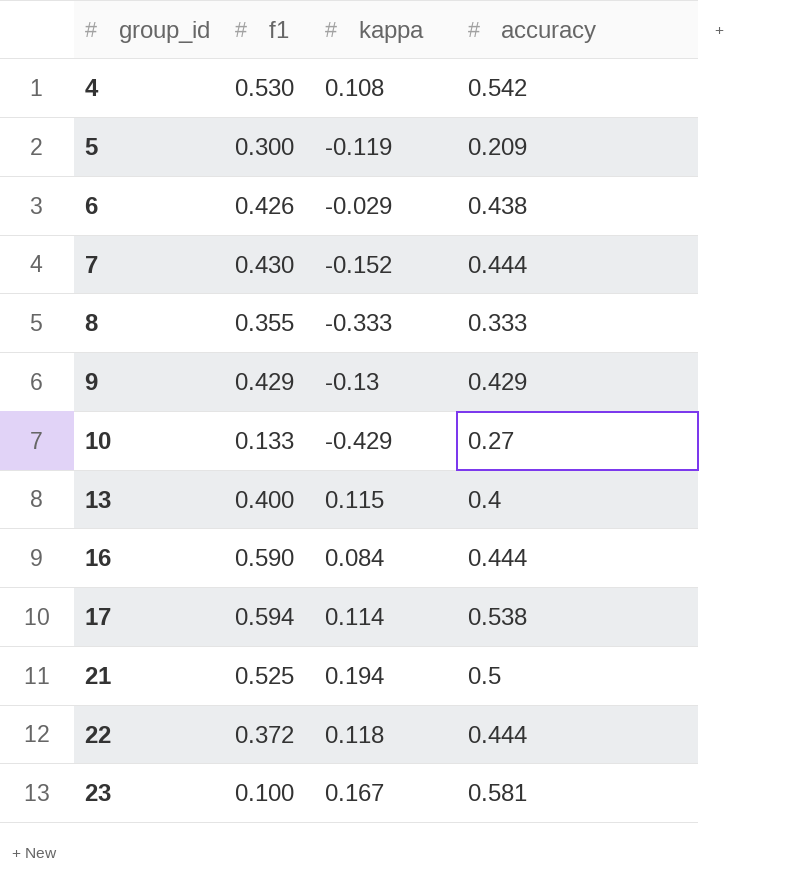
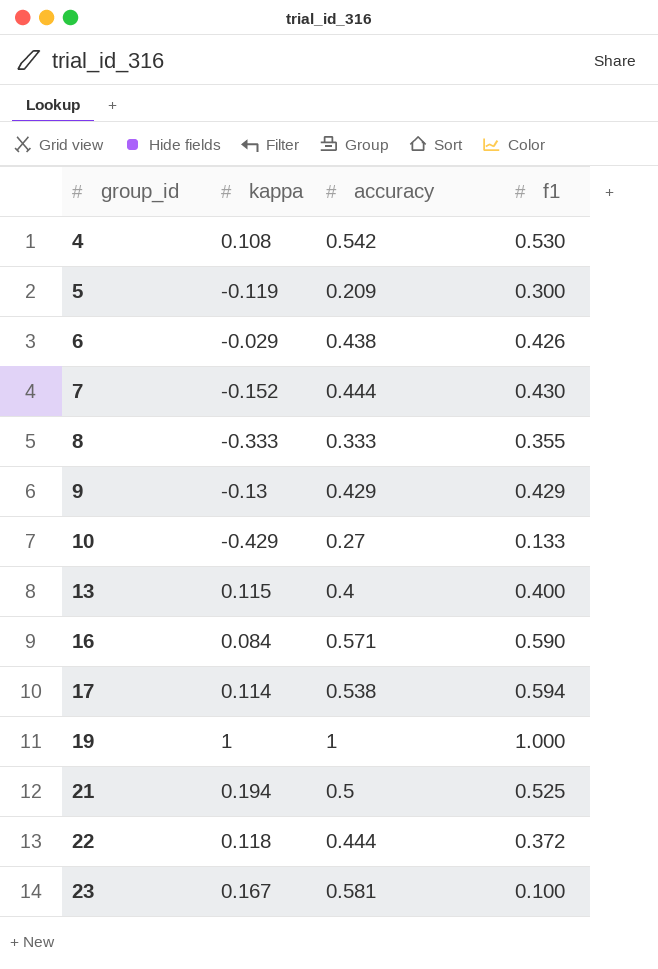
column f1 | position: 2 -> 4
16 | accuracy: 0.444 -> 0.571
row 19: none -> 1 | 1 | 1.000

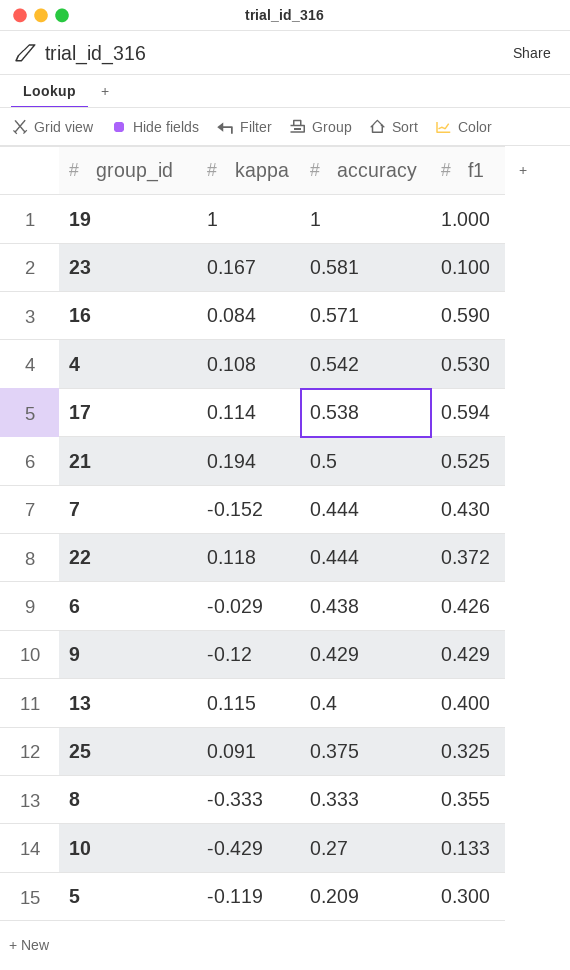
row order: group_id ascending -> accuracy descending
9 | kappa: -0.13 -> -0.12
row 25: none -> 0.091 | 0.375 | 0.325

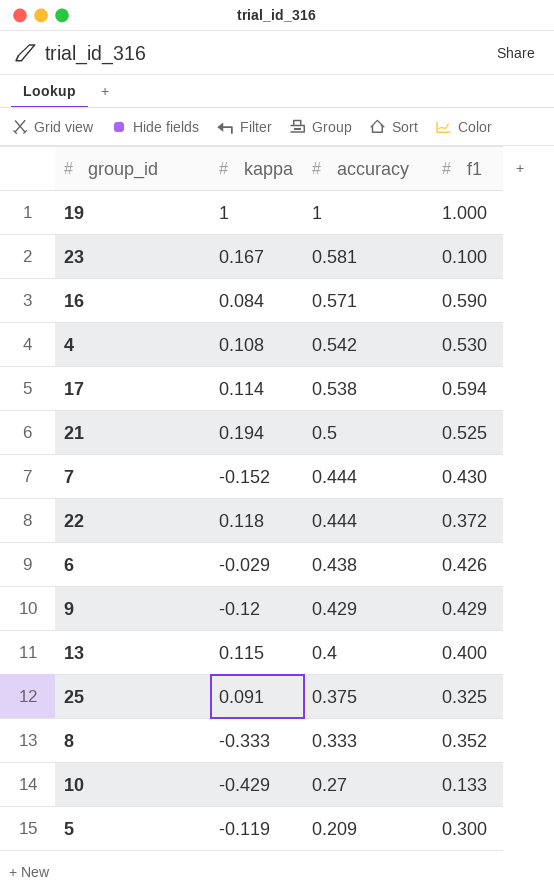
8 | f1: 0.355 -> 0.352

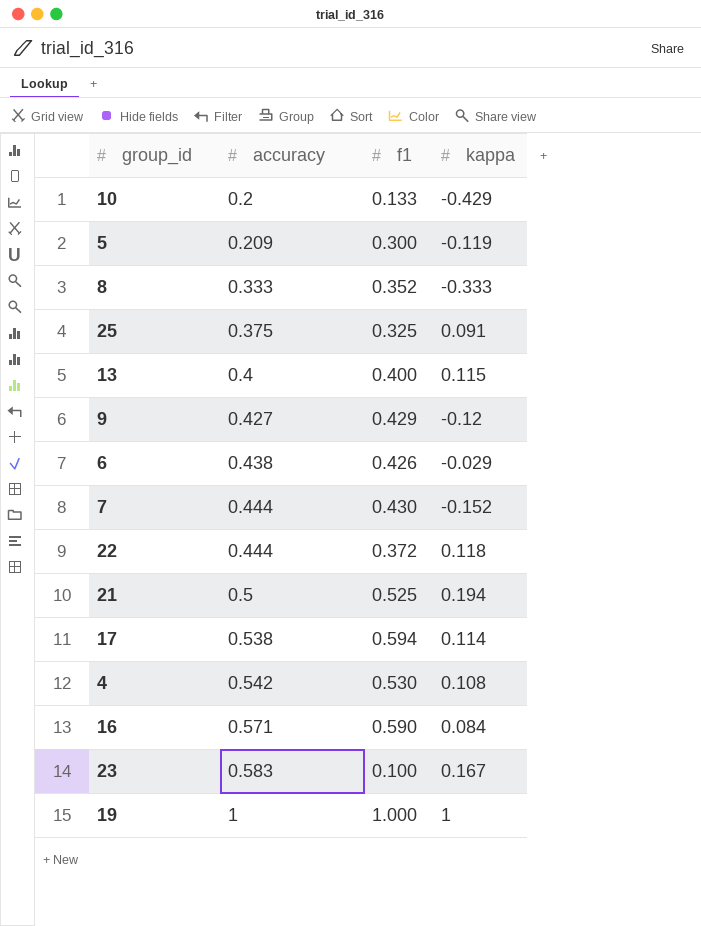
row order: accuracy descending -> accuracy ascending
column kappa | position: 2 -> 4
10 | accuracy: 0.27 -> 0.2
9 | accuracy: 0.429 -> 0.427
23 | accuracy: 0.581 -> 0.583

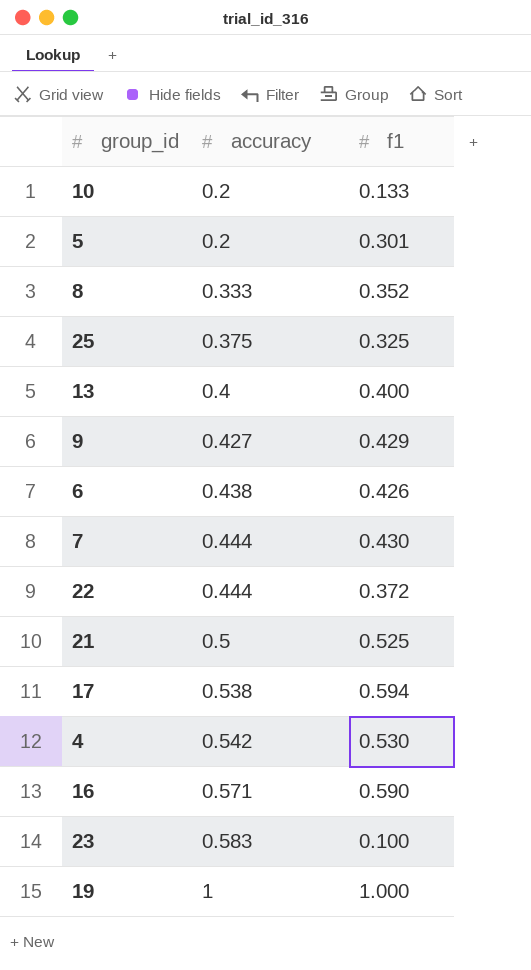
column kappa | position: 4 -> none
5 | accuracy: 0.209 -> 0.2
5 | f1: 0.300 -> 0.301

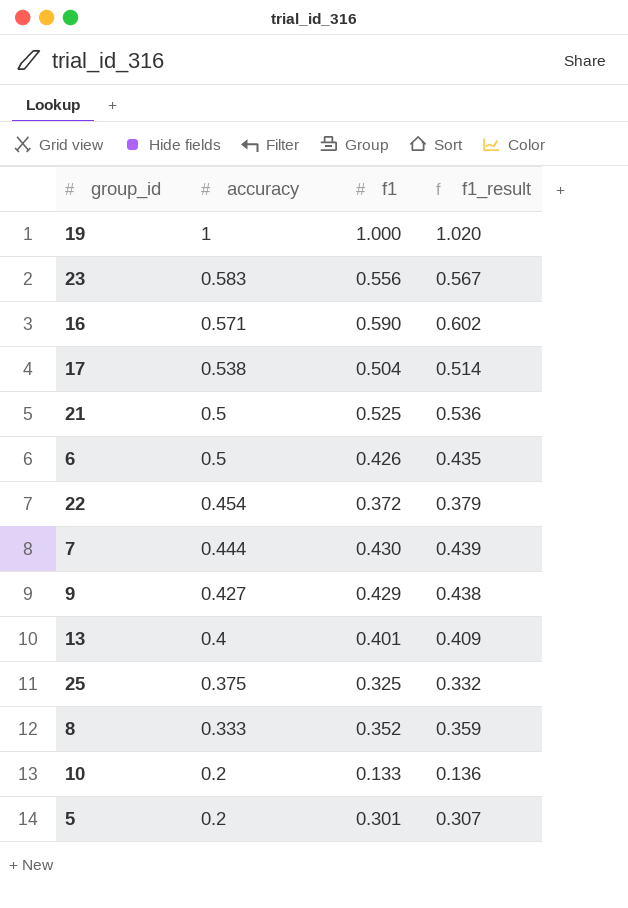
row order: accuracy ascending -> accuracy descending
column f1_result | formula: none -> [f1] * 1.02
row 4: 0.542 | 0.530 -> none
23 | f1: 0.100 -> 0.556
17 | f1: 0.594 -> 0.504
6 | accuracy: 0.438 -> 0.5
22 | accuracy: 0.444 -> 0.454
13 | f1: 0.400 -> 0.401

